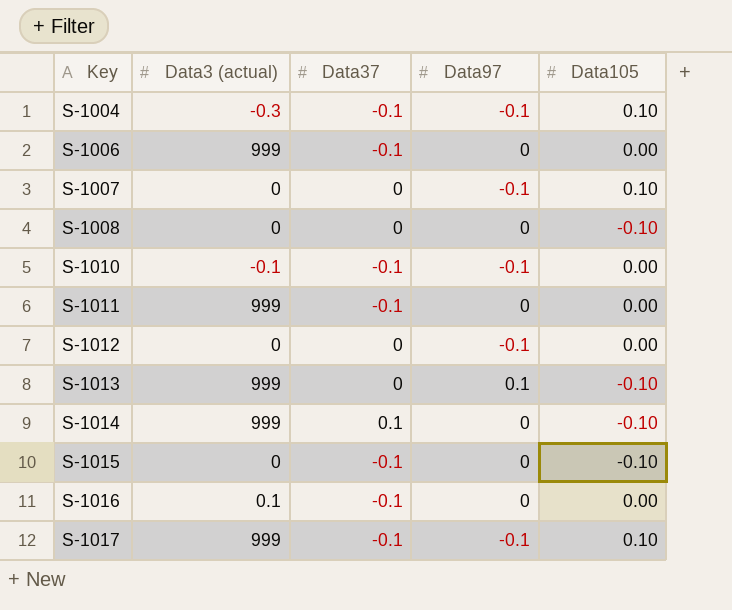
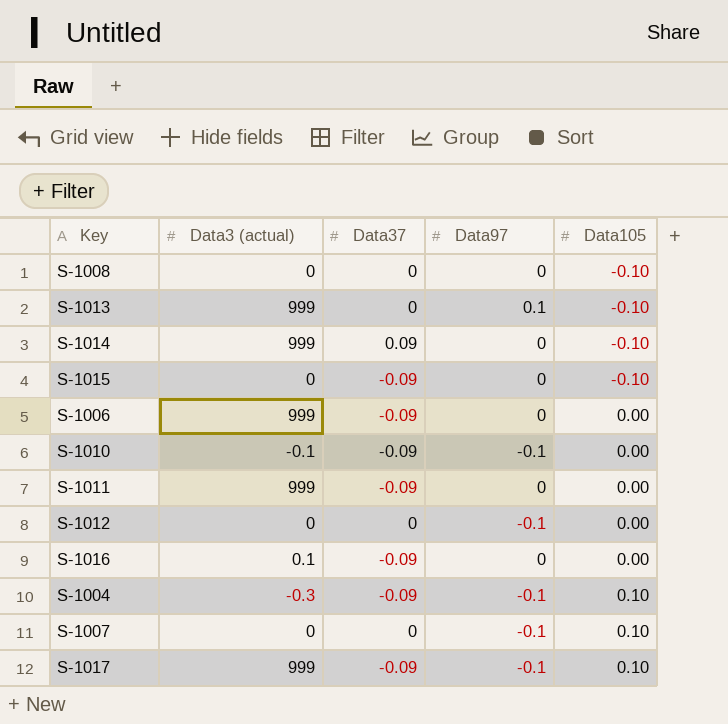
row order: Key ascending -> Data105 ascending
S-1014 | Data37: 0.1 -> 0.09
S-1015 | Data37: -0.1 -> -0.09
S-1006 | Data37: -0.1 -> -0.09
S-1010 | Data37: -0.1 -> -0.09
S-1011 | Data37: -0.1 -> -0.09
S-1016 | Data37: -0.1 -> -0.09
S-1004 | Data37: -0.1 -> -0.09
S-1017 | Data37: -0.1 -> -0.09

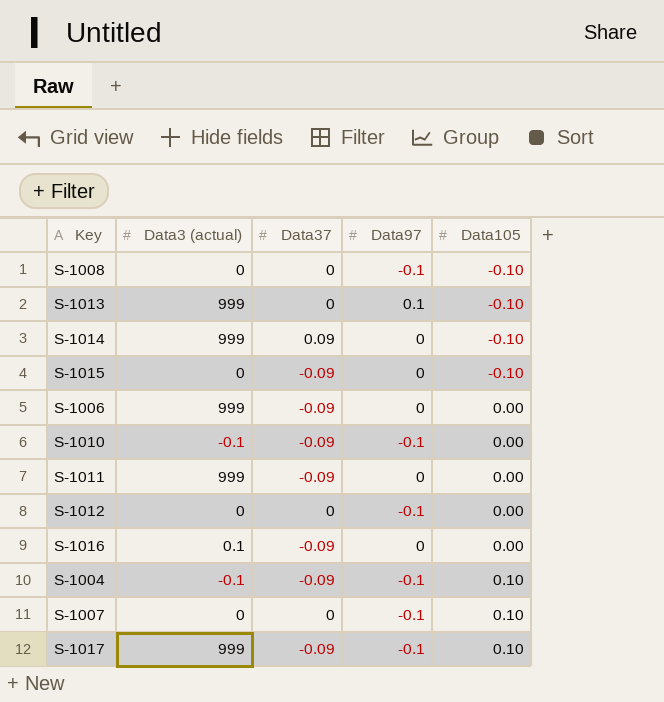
S-1008 | Data97: 0 -> -0.1
S-1004 | Data3 (actual): -0.3 -> -0.1

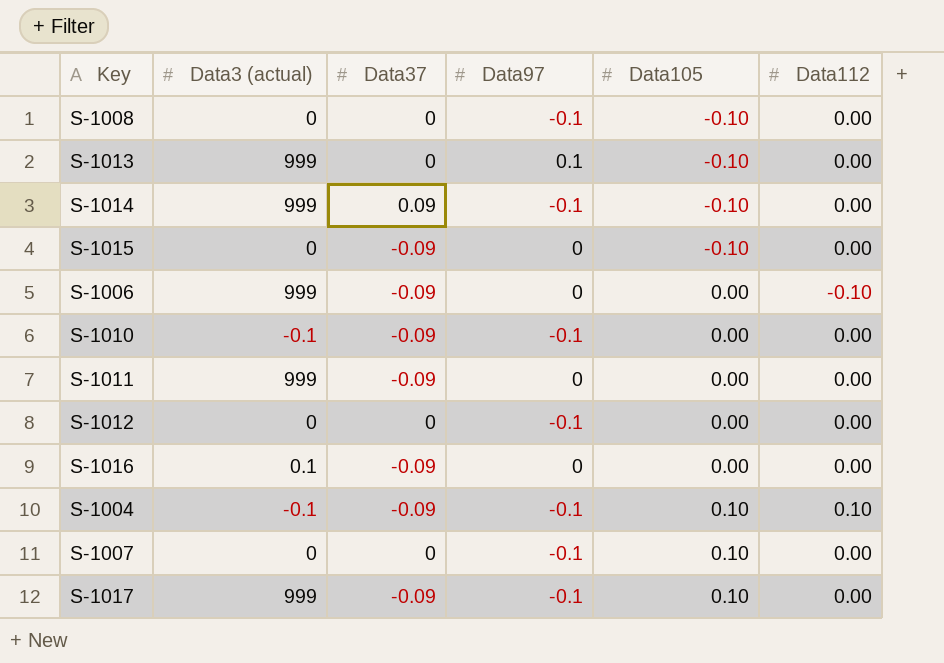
column Data112 | position: none -> 6
S-1014 | Data97: 0 -> -0.1

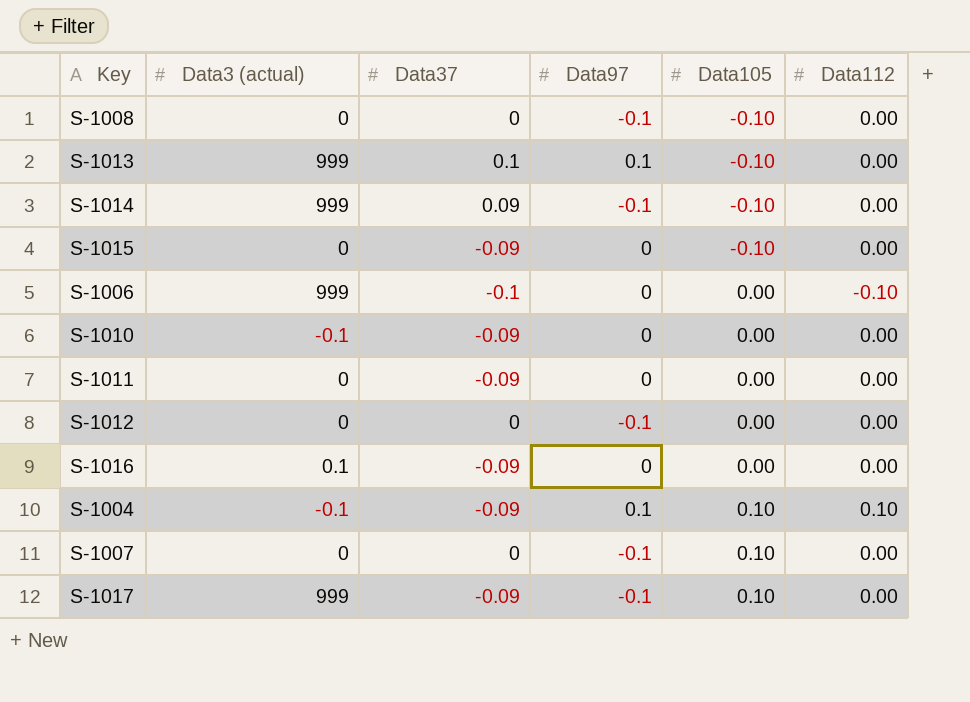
S-1013 | Data37: 0 -> 0.1
S-1006 | Data37: -0.09 -> -0.1
S-1010 | Data97: -0.1 -> 0
S-1011 | Data3 (actual): 999 -> 0
S-1004 | Data97: -0.1 -> 0.1

